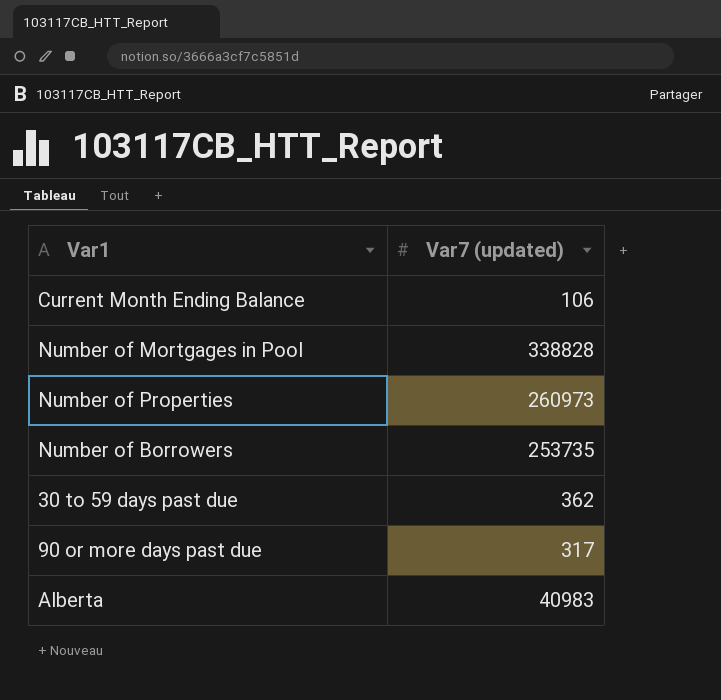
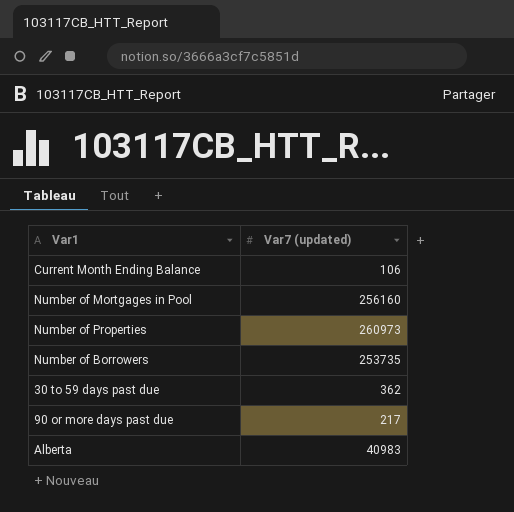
Number of Mortgages in Pool | Var7 (updated): 338828 -> 256160
90 or more days past due | Var7 (updated): 317 -> 217

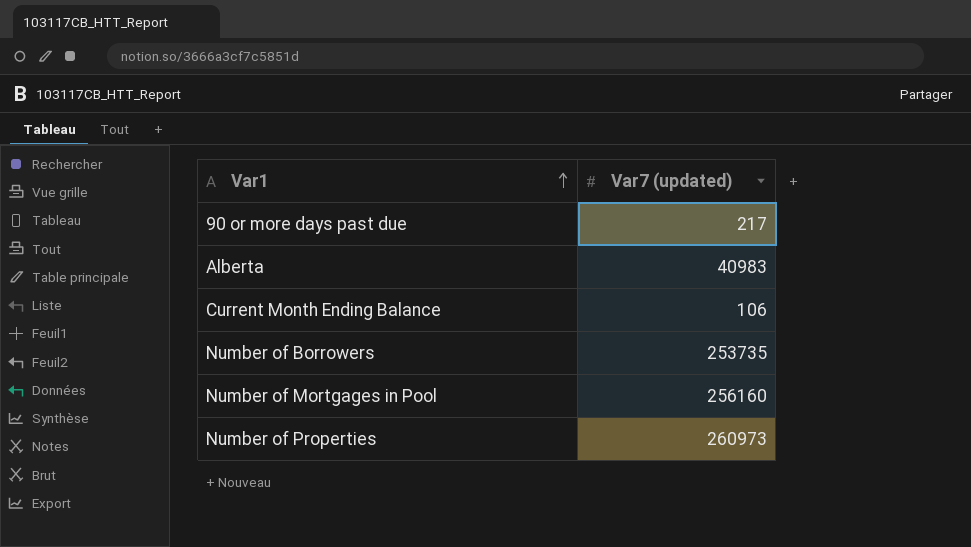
row order: none -> Var1 ascending
row 30 to 59 days past due: 362 -> none

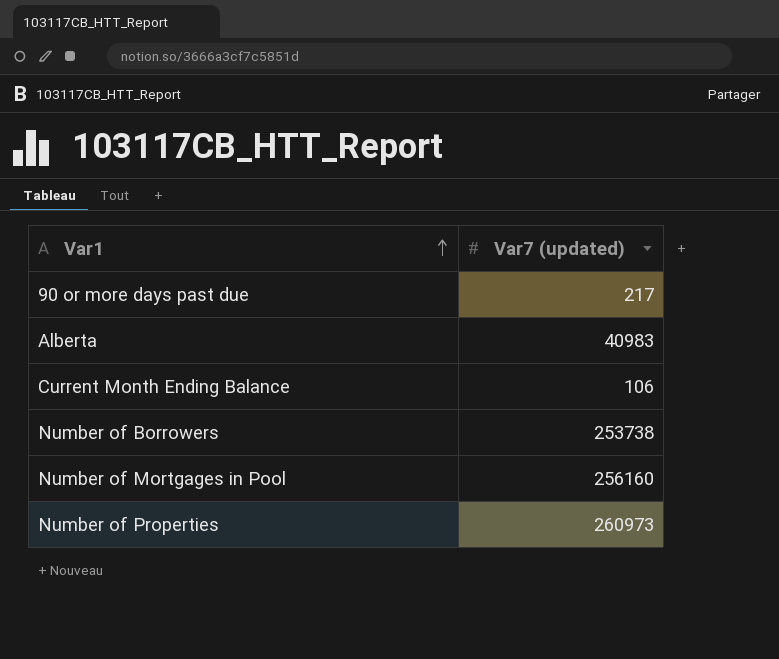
Number of Borrowers | Var7 (updated): 253735 -> 253738

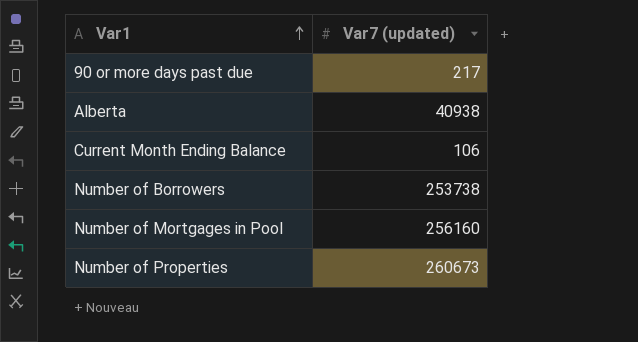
Alberta | Var7 (updated): 40983 -> 40938
Number of Properties | Var7 (updated): 260973 -> 260673

